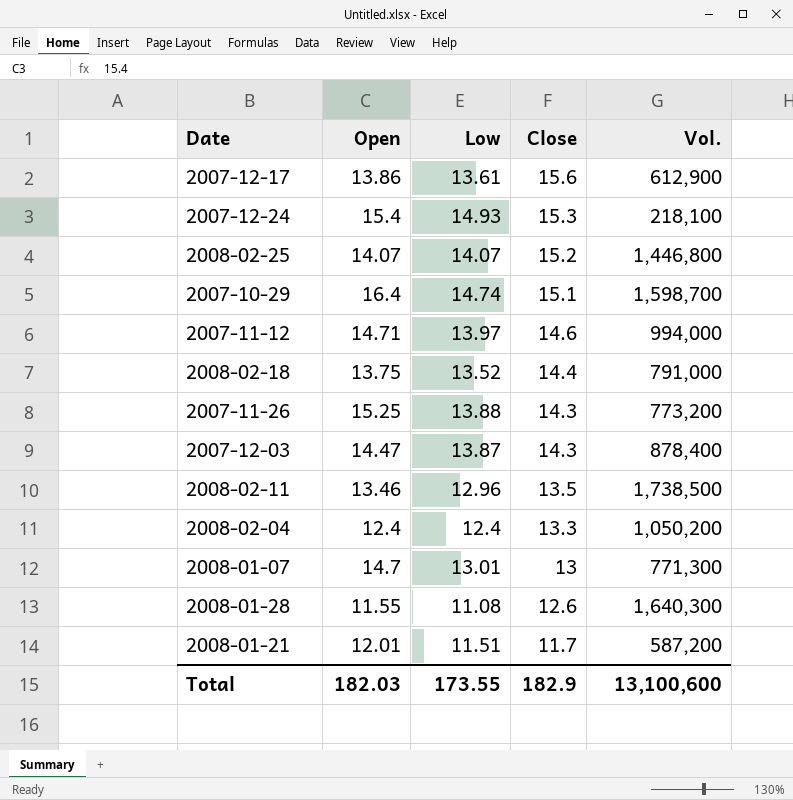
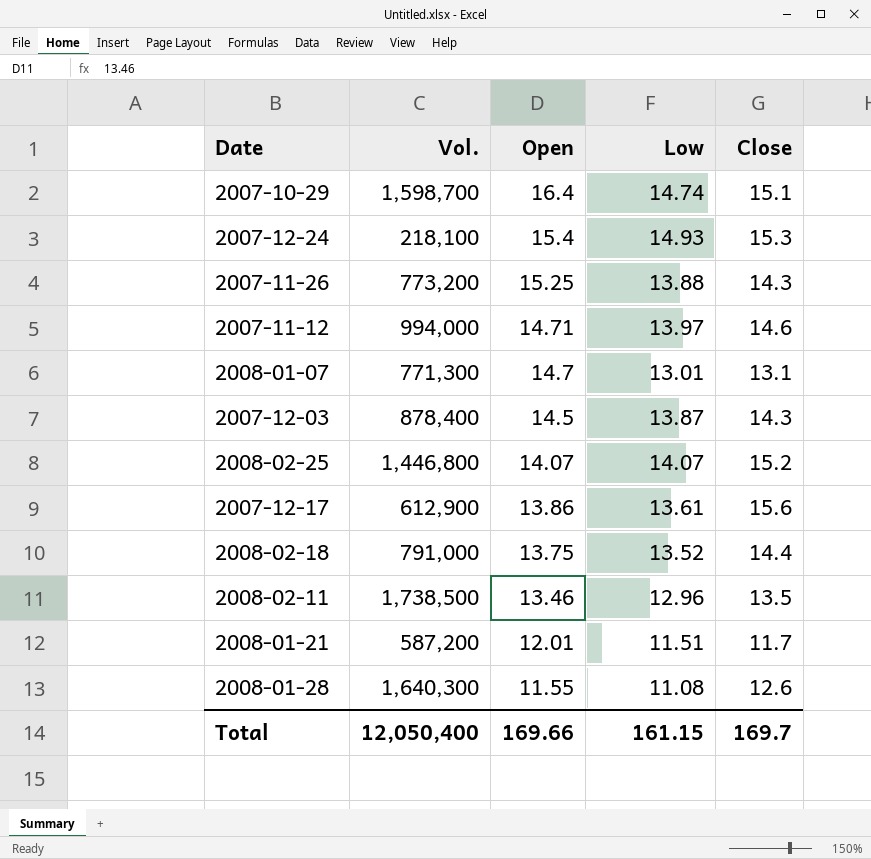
row order: Close descending -> Open descending
column Vol. | position: 5 -> 2
row 2008-02-04: 12.4 | 12.4 | 13.3 | 1,050,200 -> none
2008-01-07 | Close: 13 -> 13.1
2007-12-03 | Open: 14.47 -> 14.5
Total | Vol.: 13,100,600 -> 12,050,400
Total | Open: 182.03 -> 169.66
Total | Low: 173.55 -> 161.15
Total | Close: 182.9 -> 169.7

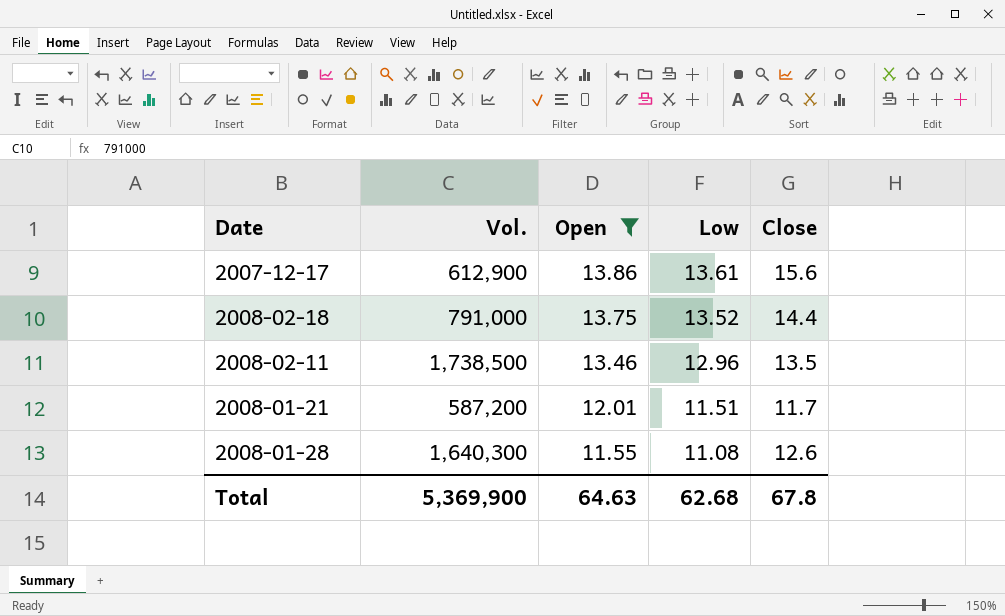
filter: none -> Open <= 13.86
Total | Vol.: 12,050,400 -> 5,369,900
Total | Open: 169.66 -> 64.63
Total | Low: 161.15 -> 62.68
Total | Close: 169.7 -> 67.8

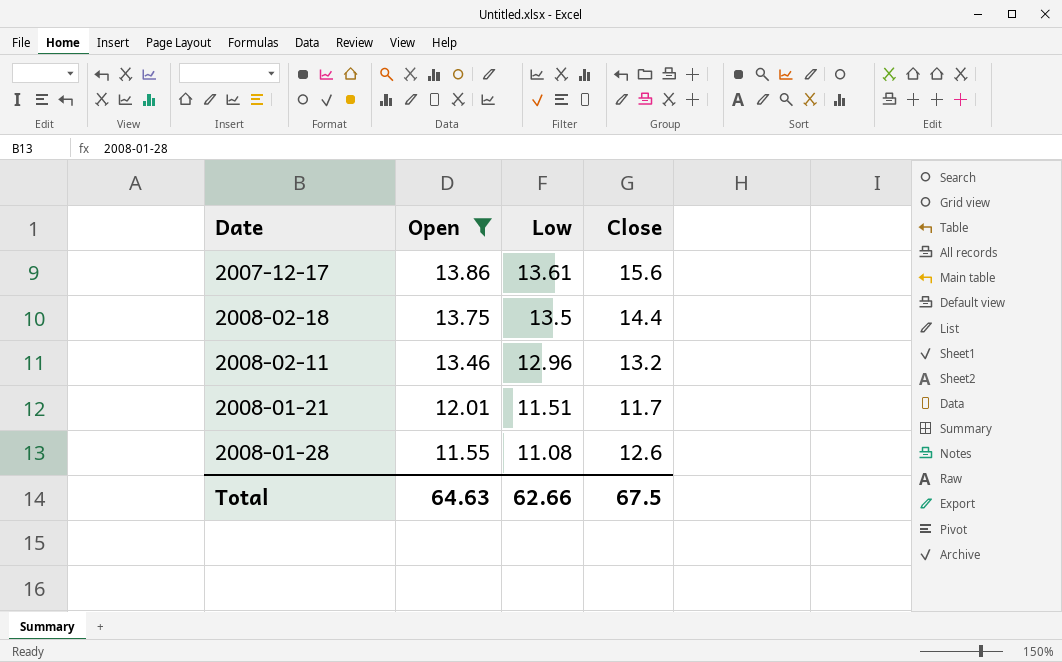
column Vol. | position: 2 -> none
2008-02-18 | Low: 13.52 -> 13.5
2008-02-11 | Close: 13.5 -> 13.2
Total | Low: 62.68 -> 62.66
Total | Close: 67.8 -> 67.5

